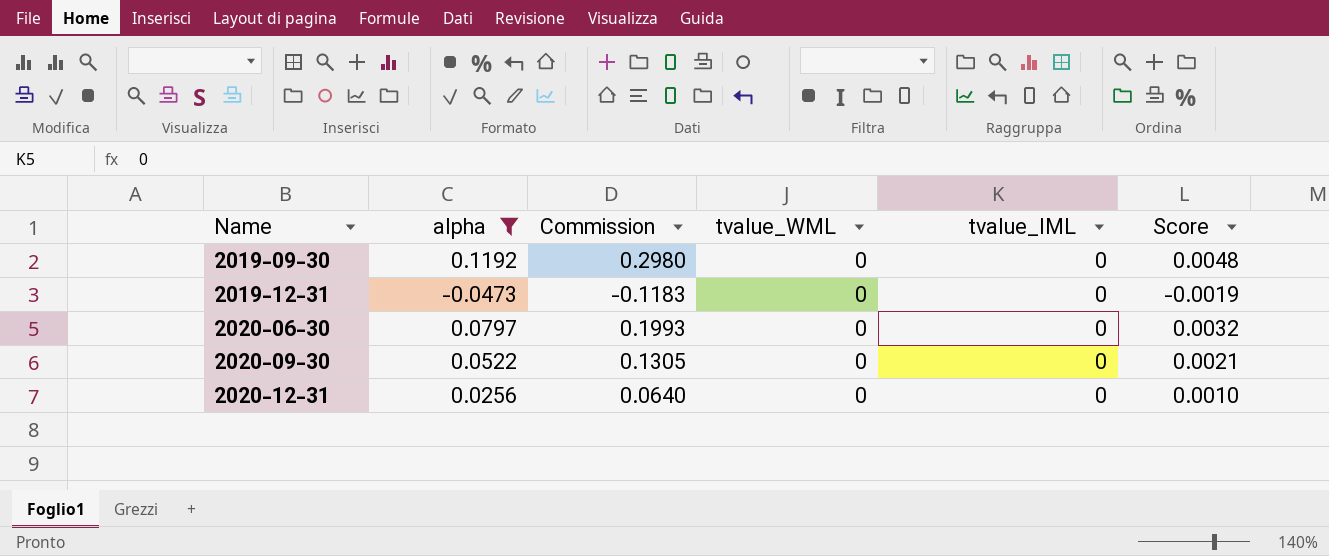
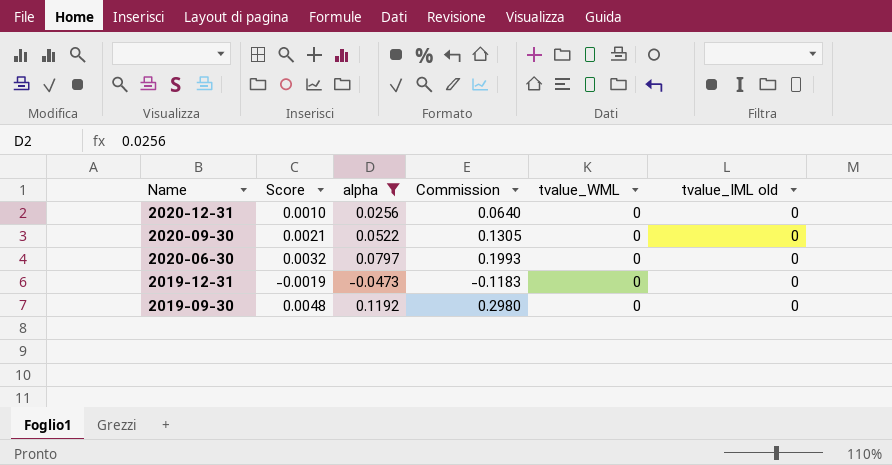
row order: Name ascending -> Name descending
column Score | position: 6 -> 2
column name: tvalue_IML -> tvalue_IML old

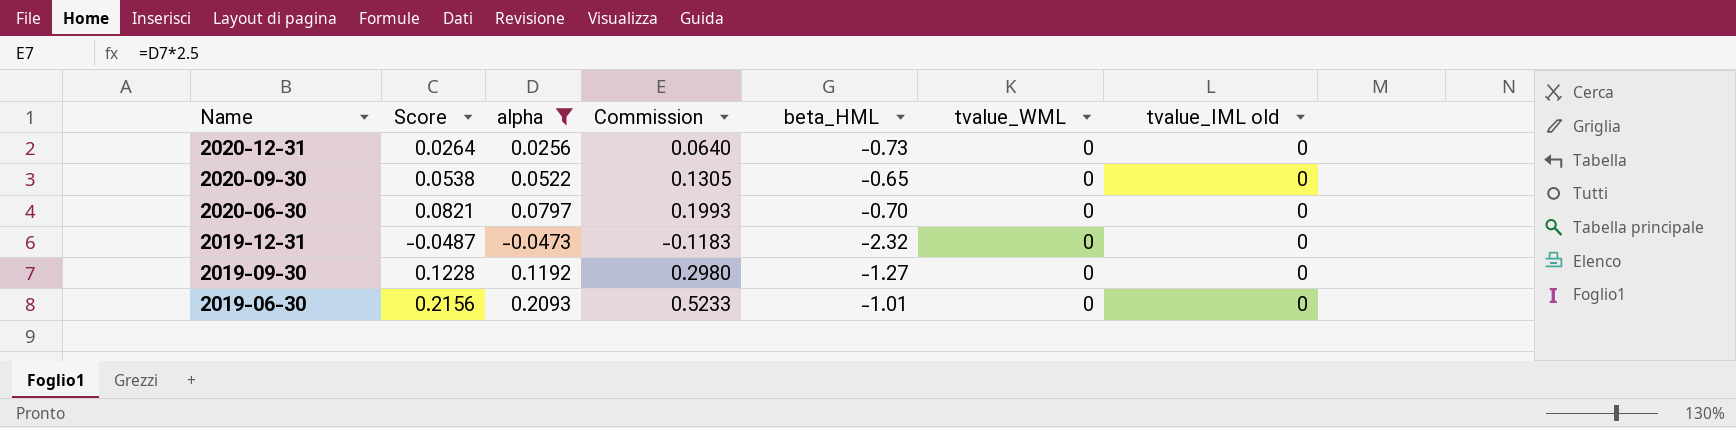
column Score | formula: [alpha] * 0.04 -> [alpha] * 1.03
column beta_HML | position: none -> 5
row 2019-06-30: none -> 0.2156 | 0.2093 | 0.5233 | -1.01 | 0 | 0

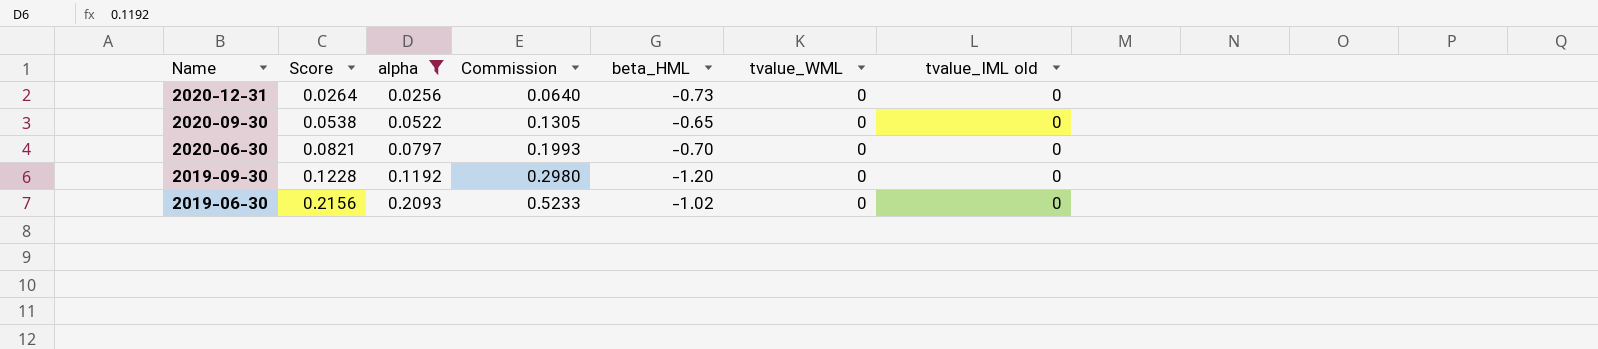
row 2019-12-31: -0.0487 | -0.0473 | -0.1183 | -2.32 | 0 | 0 -> none
2019-09-30 | beta_HML: -1.27 -> -1.20
2019-06-30 | beta_HML: -1.01 -> -1.02

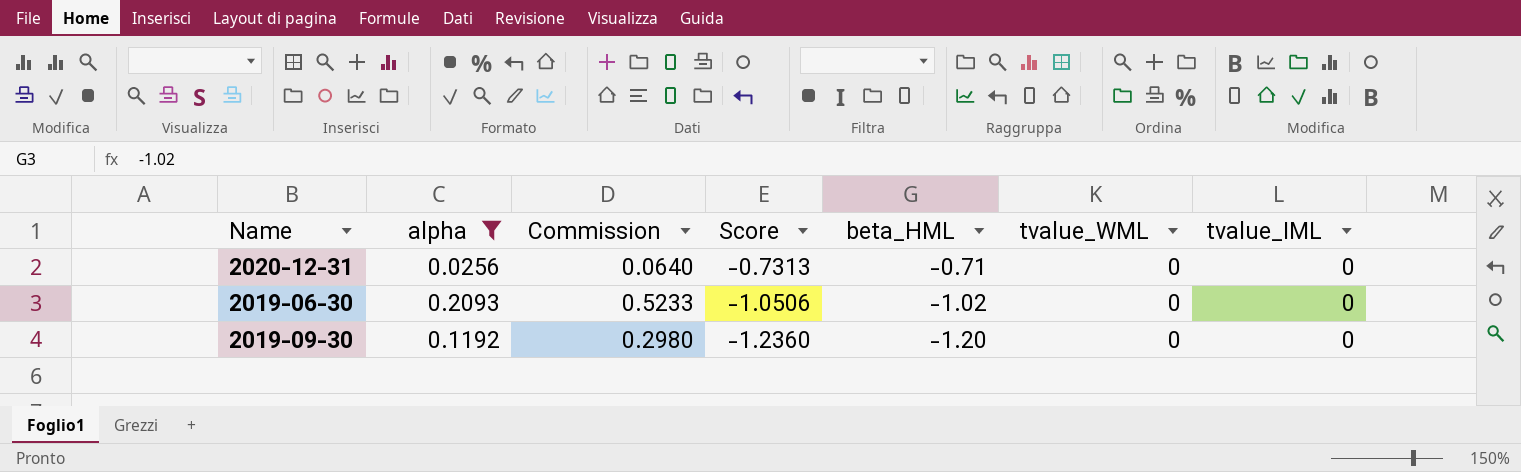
row order: Name descending -> Score descending
column Score | formula: [alpha] * 1.03 -> [beta_HML] * 1.03
column Score | position: 2 -> 4
column name: tvalue_IML old -> tvalue_IML
row 2020-09-30: 0.0538 | 0.0522 | 0.1305 | -0.65 | 0 | 0 -> none
row 2020-06-30: 0.0821 | 0.0797 | 0.1993 | -0.70 | 0 | 0 -> none
2020-12-31 | beta_HML: -0.73 -> -0.71

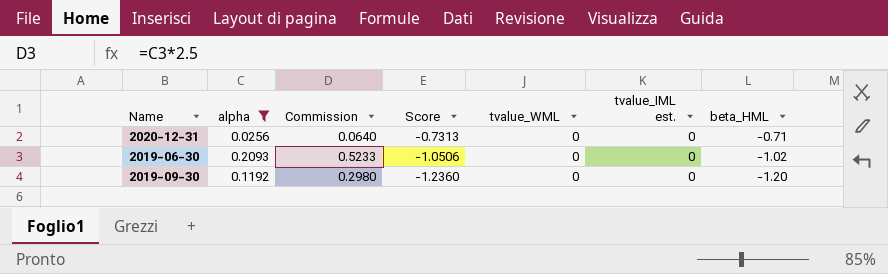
column name: tvalue_IML -> tvalue_IML est.
column beta_HML | position: 5 -> 7

